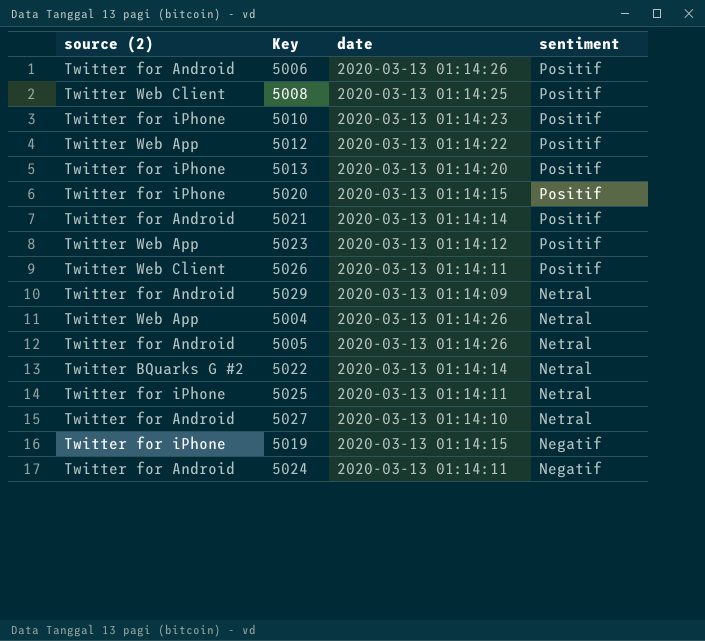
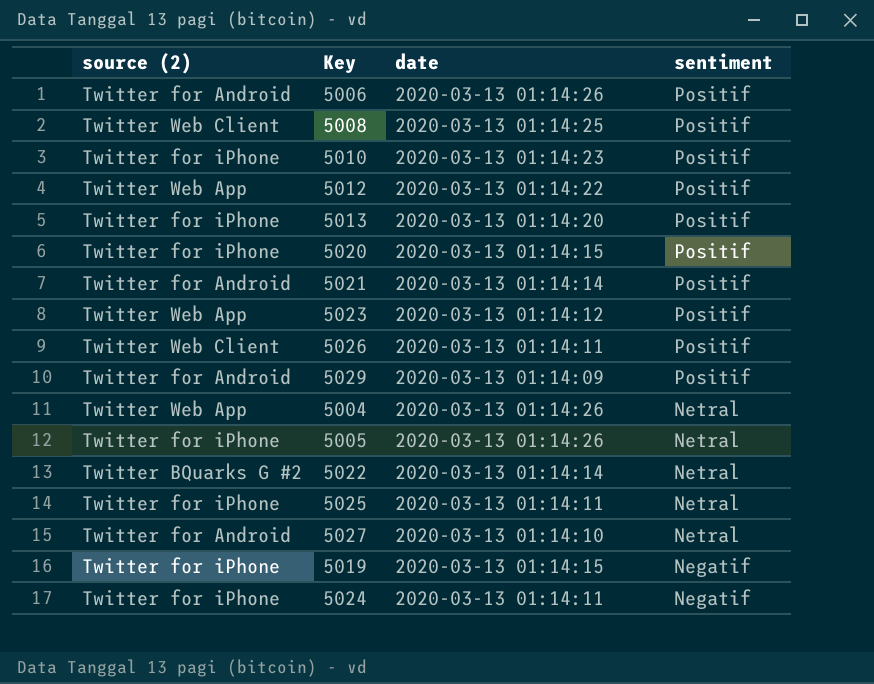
5029 | sentiment: Netral -> Positif
5005 | source (2): Twitter for Android -> Twitter for iPhone
5024 | source (2): Twitter for Android -> Twitter for iPhone

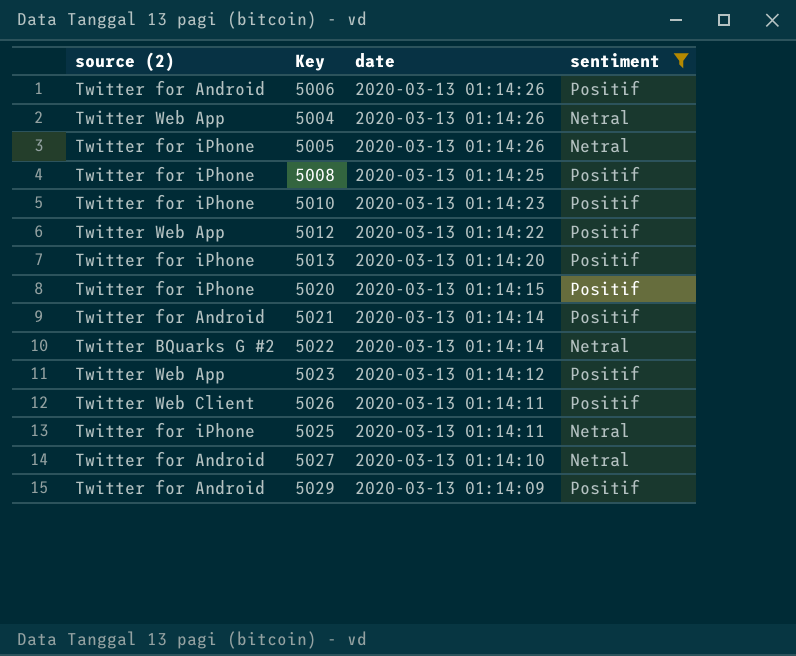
filter: none -> sentiment != Negatif
row order: sentiment descending -> date descending
5008 | source (2): Twitter Web Client -> Twitter for iPhone

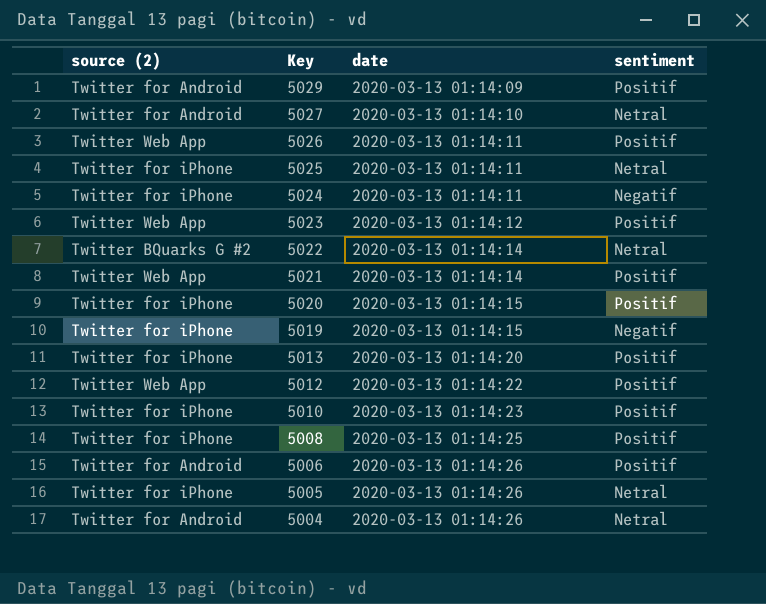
filter: sentiment != Negatif -> none
row order: date descending -> Key descending
5026 | source (2): Twitter Web Client -> Twitter Web App
5021 | source (2): Twitter for Android -> Twitter Web App
5004 | source (2): Twitter Web App -> Twitter for Android

